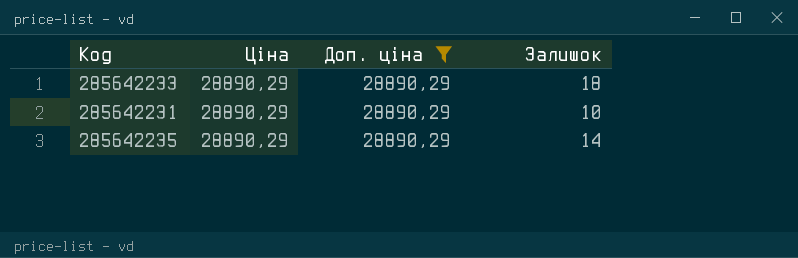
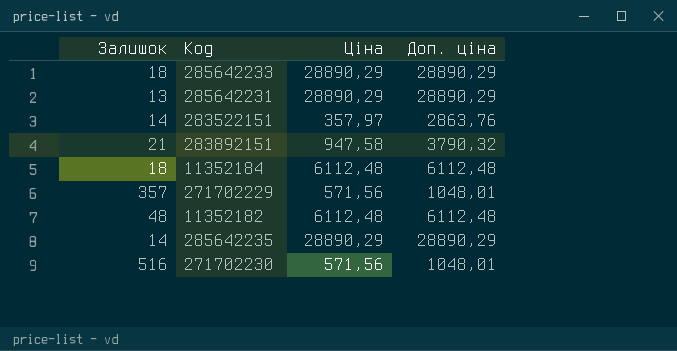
filter: Доп. ціна = 28890,29 -> none
column Залишок | position: 4 -> 1
285642231 | Залишок: 10 -> 13

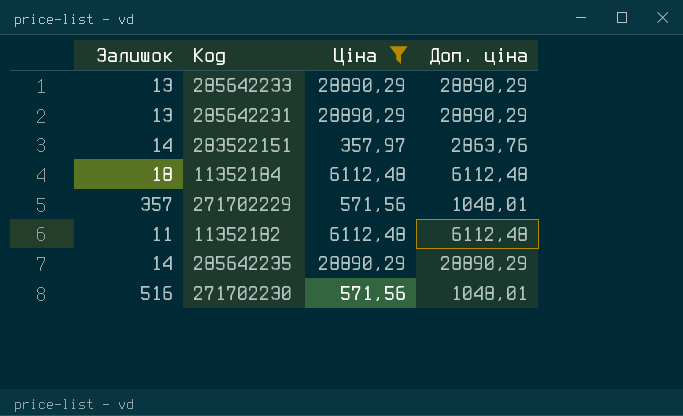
filter: none -> Ціна != 947,58
285642233 | Залишок: 18 -> 13
11352182 | Залишок: 48 -> 11

